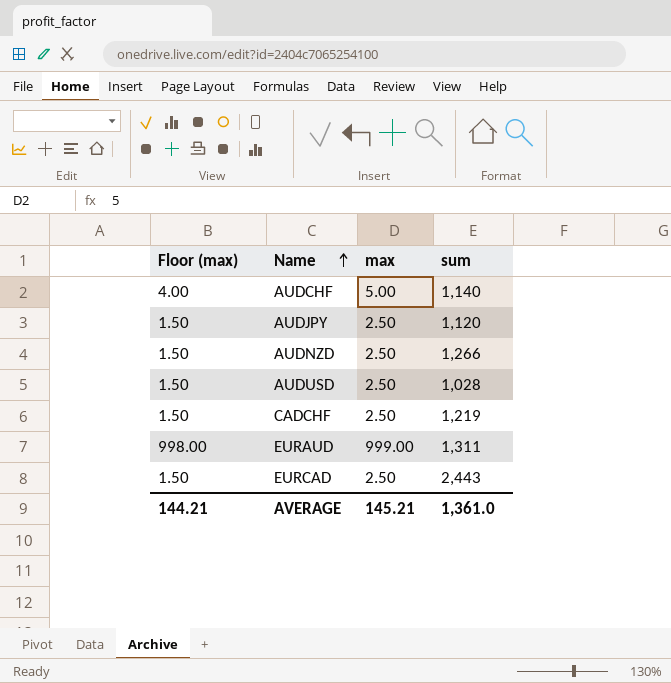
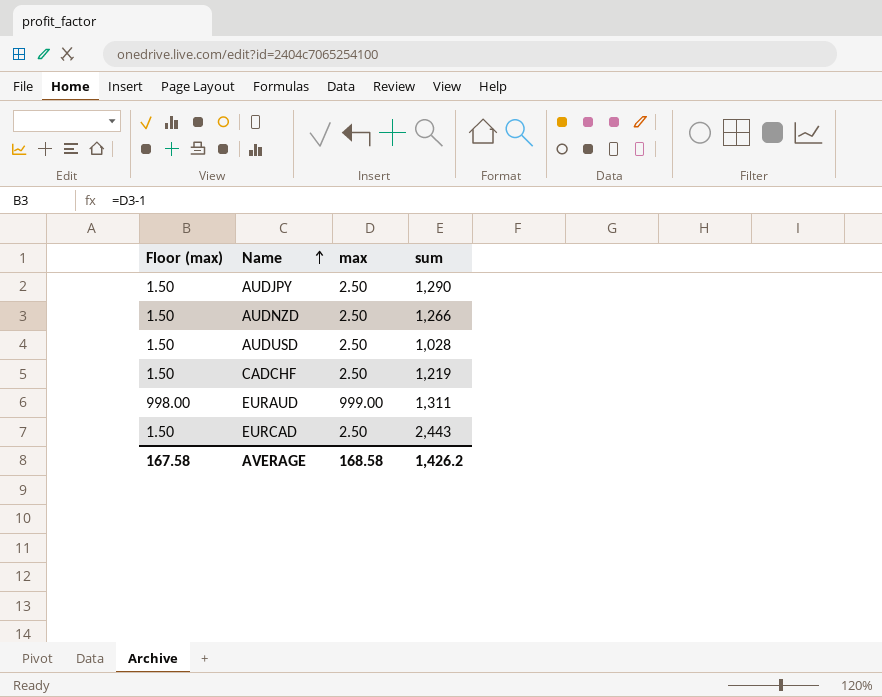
row AUDCHF: 4.00 | 5.00 | 1,140 -> none
AUDJPY | sum: 1,120 -> 1,290
AVERAGE | Floor (max): 144.21 -> 167.58
AVERAGE | max: 145.21 -> 168.58
AVERAGE | sum: 1,361.0 -> 1,426.2

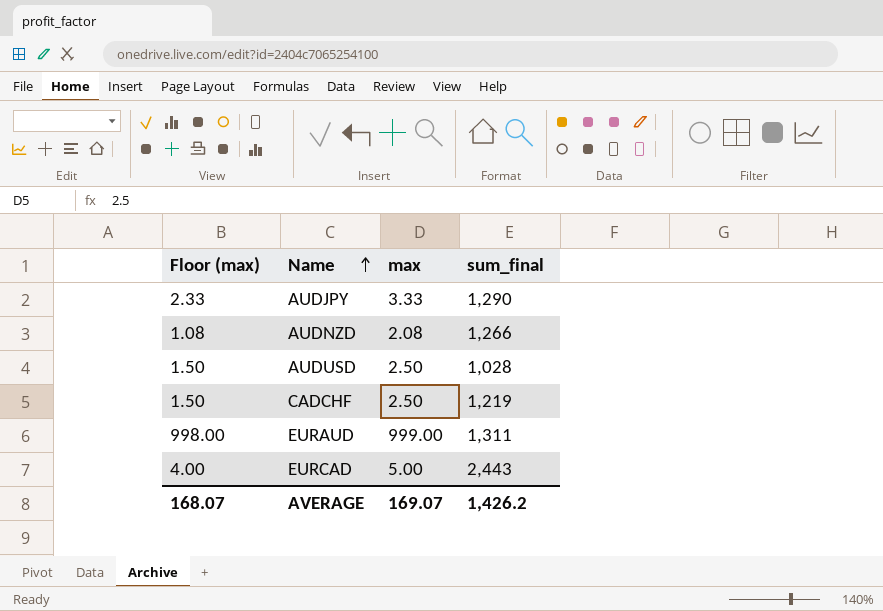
column name: sum -> sum_final
AUDJPY | Floor (max): 1.50 -> 2.33
AUDJPY | max: 2.50 -> 3.33
AUDNZD | Floor (max): 1.50 -> 1.08
AUDNZD | max: 2.50 -> 2.08
EURCAD | Floor (max): 1.50 -> 4.00
EURCAD | max: 2.50 -> 5.00
AVERAGE | Floor (max): 167.58 -> 168.07
AVERAGE | max: 168.58 -> 169.07

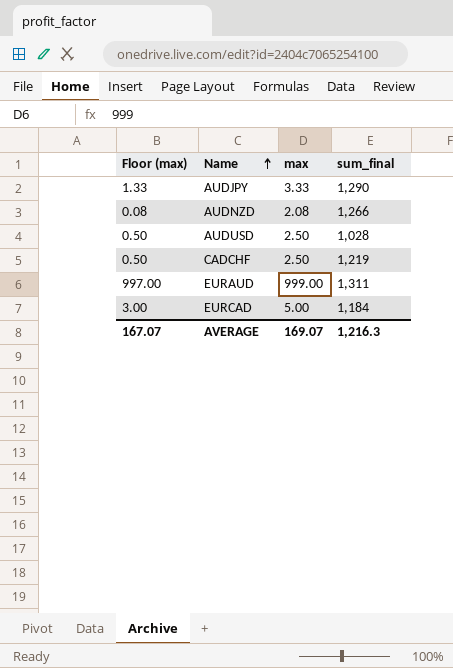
column Floor (max) | formula: [max] - 1 -> [max] - 2
EURCAD | sum_final: 2,443 -> 1,184
AVERAGE | Floor (max): 168.07 -> 167.07
AVERAGE | sum_final: 1,426.2 -> 1,216.3

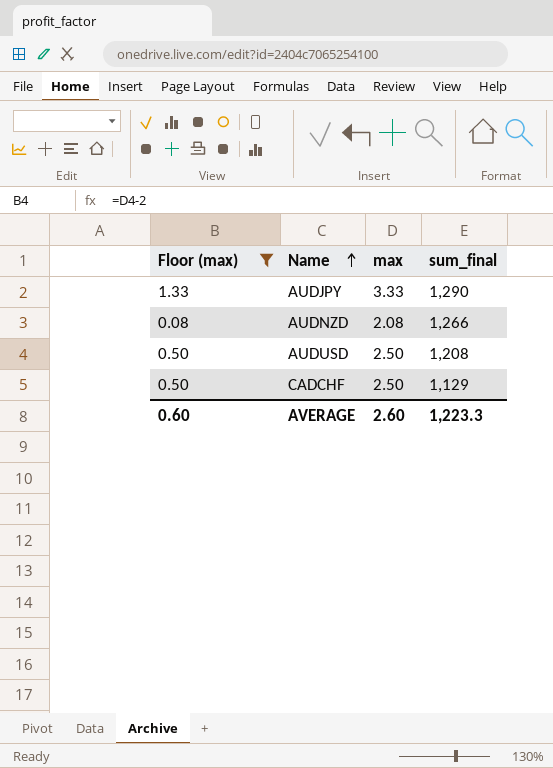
filter: none -> Floor (max) <= 1.33
AUDUSD | sum_final: 1,028 -> 1,208
CADCHF | sum_final: 1,219 -> 1,129
AVERAGE | Floor (max): 167.07 -> 0.60
AVERAGE | max: 169.07 -> 2.60
AVERAGE | sum_final: 1,216.3 -> 1,223.3

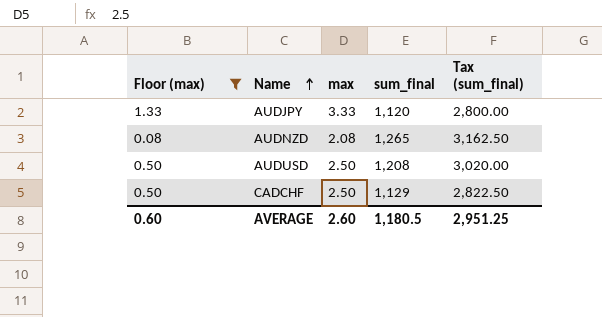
column Tax (sum_final) | formula: none -> [sum_final] * 2.5
AUDJPY | sum_final: 1,290 -> 1,120
AUDNZD | sum_final: 1,266 -> 1,265
AVERAGE | sum_final: 1,223.3 -> 1,180.5

